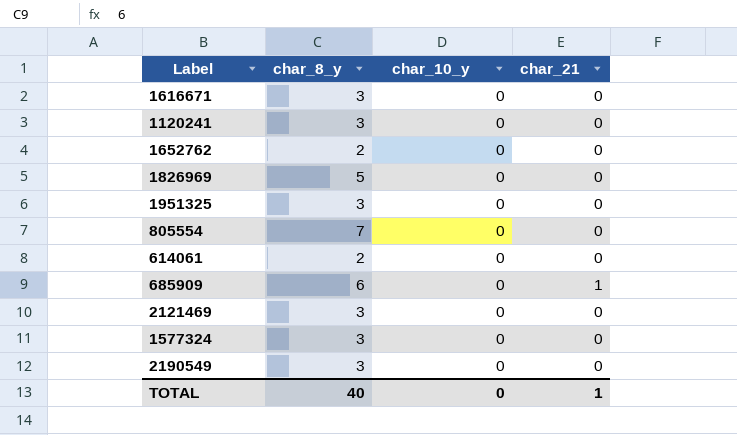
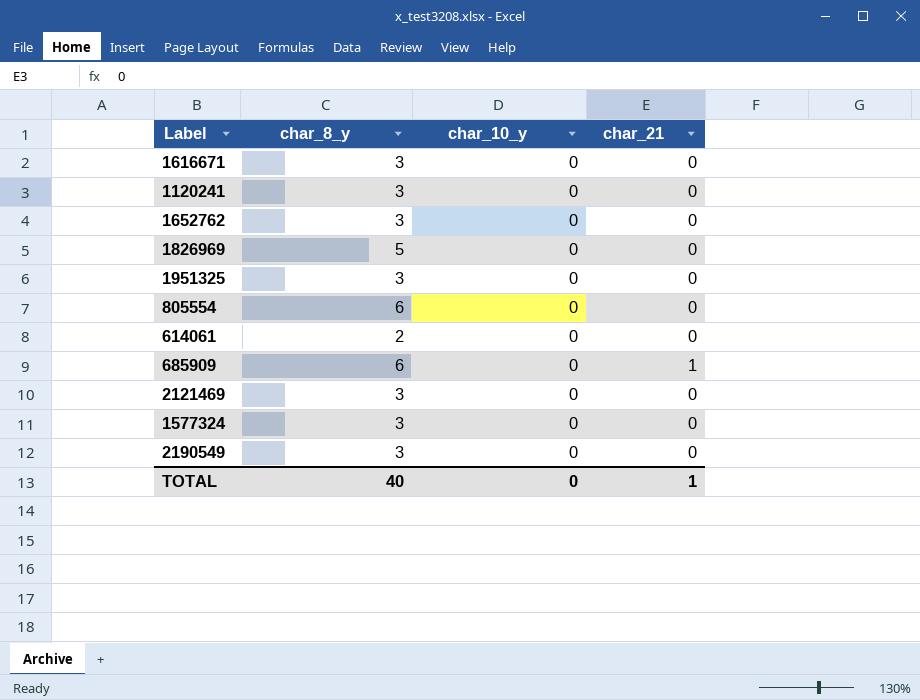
1652762 | char_8_y: 2 -> 3
805554 | char_8_y: 7 -> 6

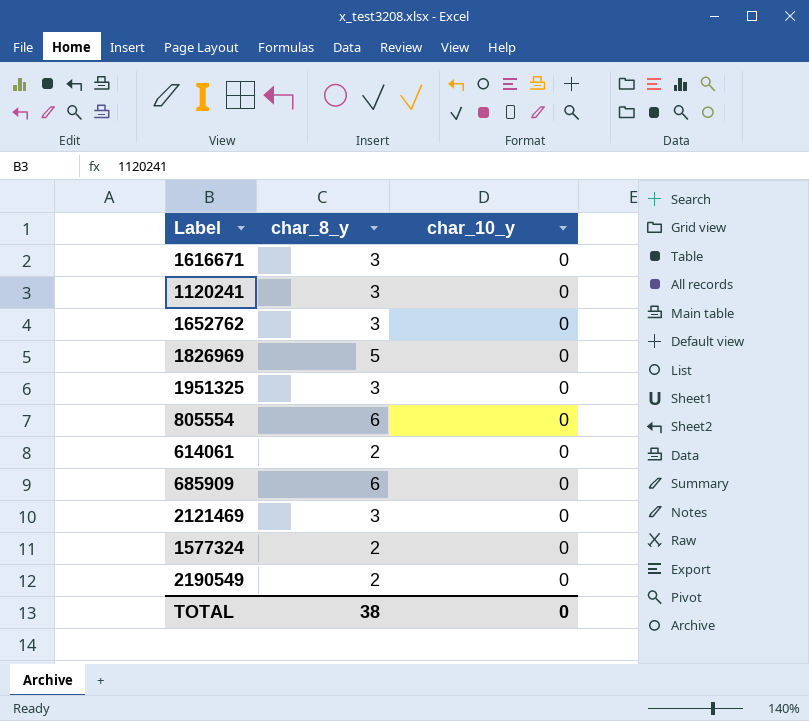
column char_21 | position: 4 -> none
1577324 | char_8_y: 3 -> 2
2190549 | char_8_y: 3 -> 2
TOTAL | char_8_y: 40 -> 38

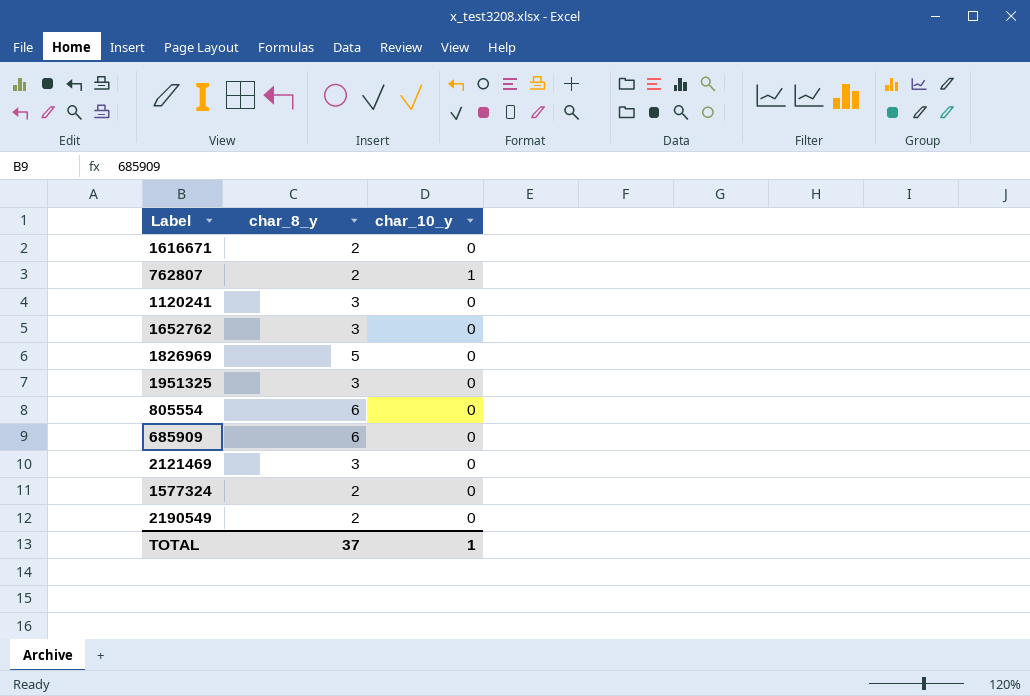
row 614061: 2 | 0 -> none
1616671 | char_8_y: 3 -> 2
row 762807: none -> 2 | 1
TOTAL | char_8_y: 38 -> 37
TOTAL | char_10_y: 0 -> 1

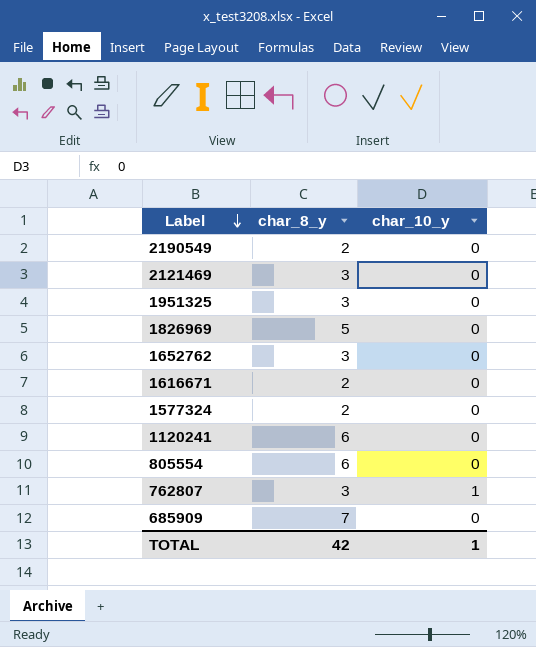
row order: none -> Label descending
1120241 | char_8_y: 3 -> 6
762807 | char_8_y: 2 -> 3
685909 | char_8_y: 6 -> 7
TOTAL | char_8_y: 37 -> 42

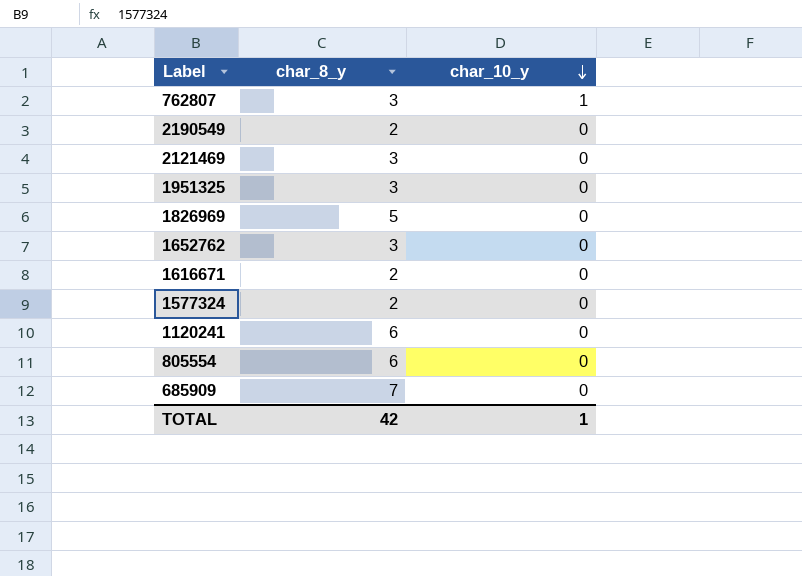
row order: Label descending -> char_10_y descending

